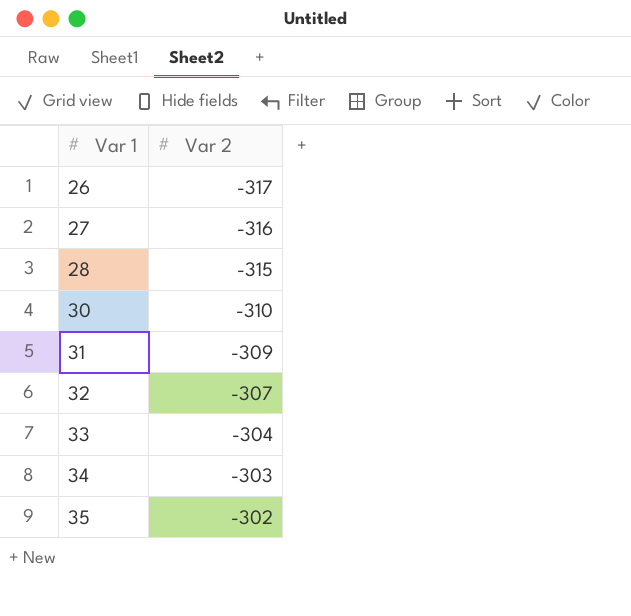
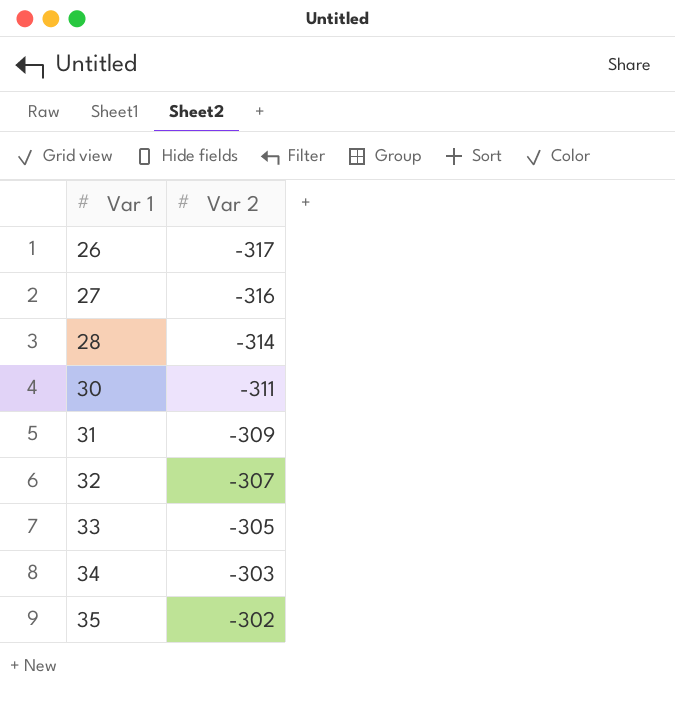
28 | Var 2: -315 -> -314
30 | Var 2: -310 -> -311
33 | Var 2: -304 -> -305

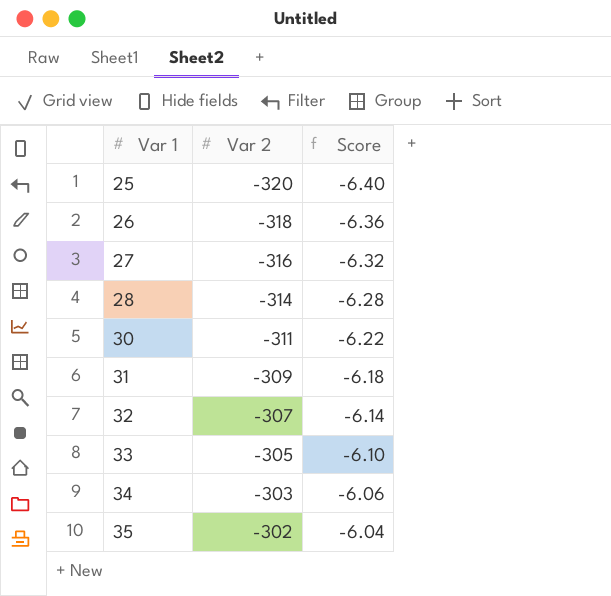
column Score | formula: none -> [Var 2] * 0.02
row 25: none -> -320 | -6.40
26 | Var 2: -317 -> -318

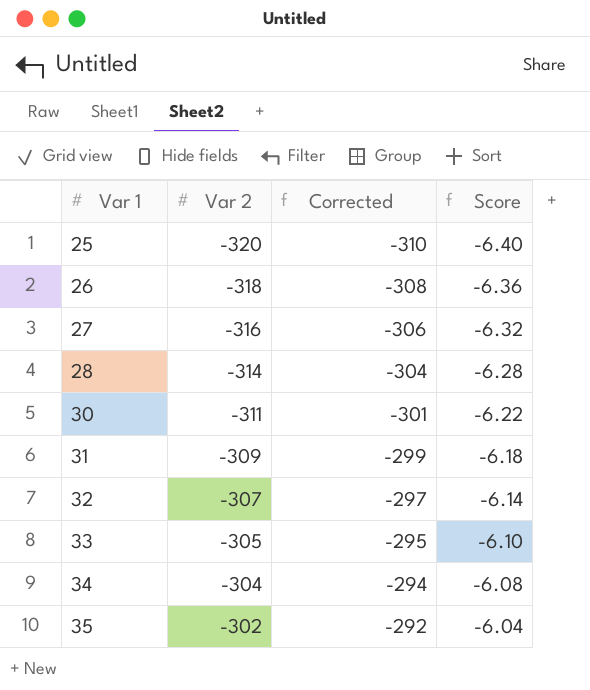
column Corrected | formula: none -> [Var 2] + 10
34 | Var 2: -303 -> -304
34 | Score: -6.06 -> -6.08

